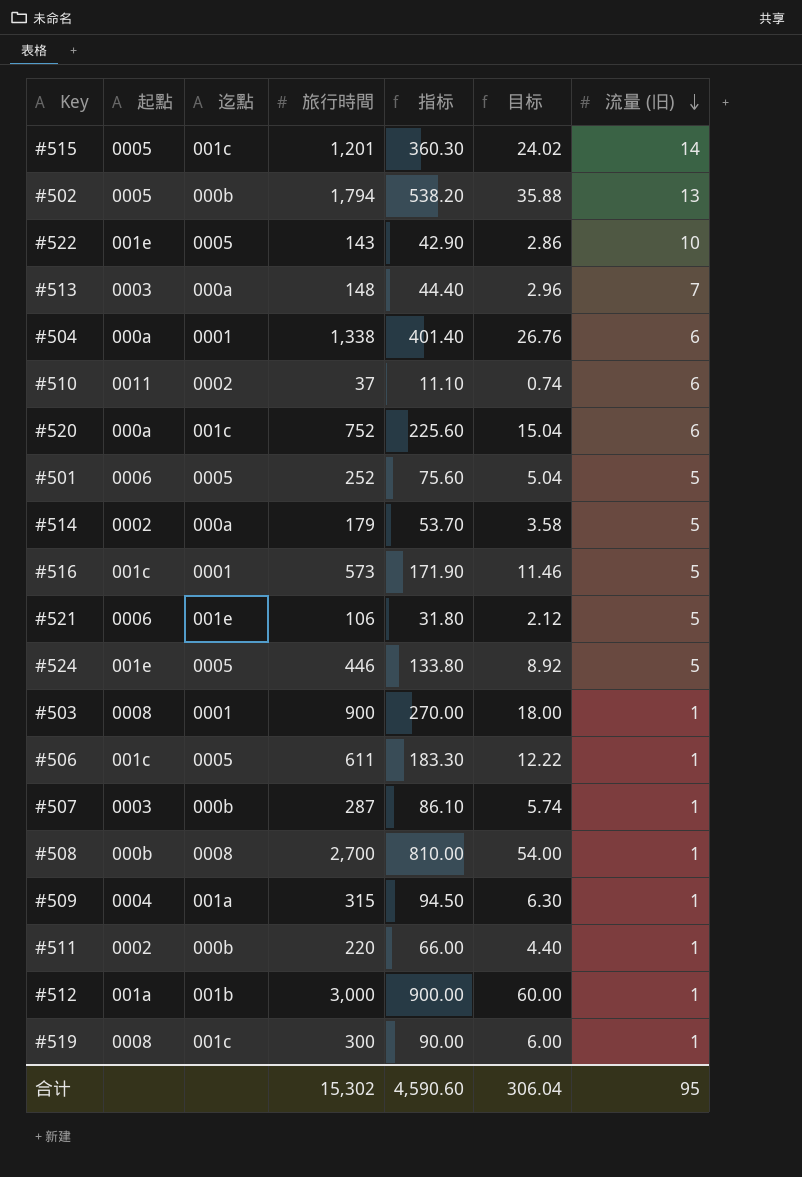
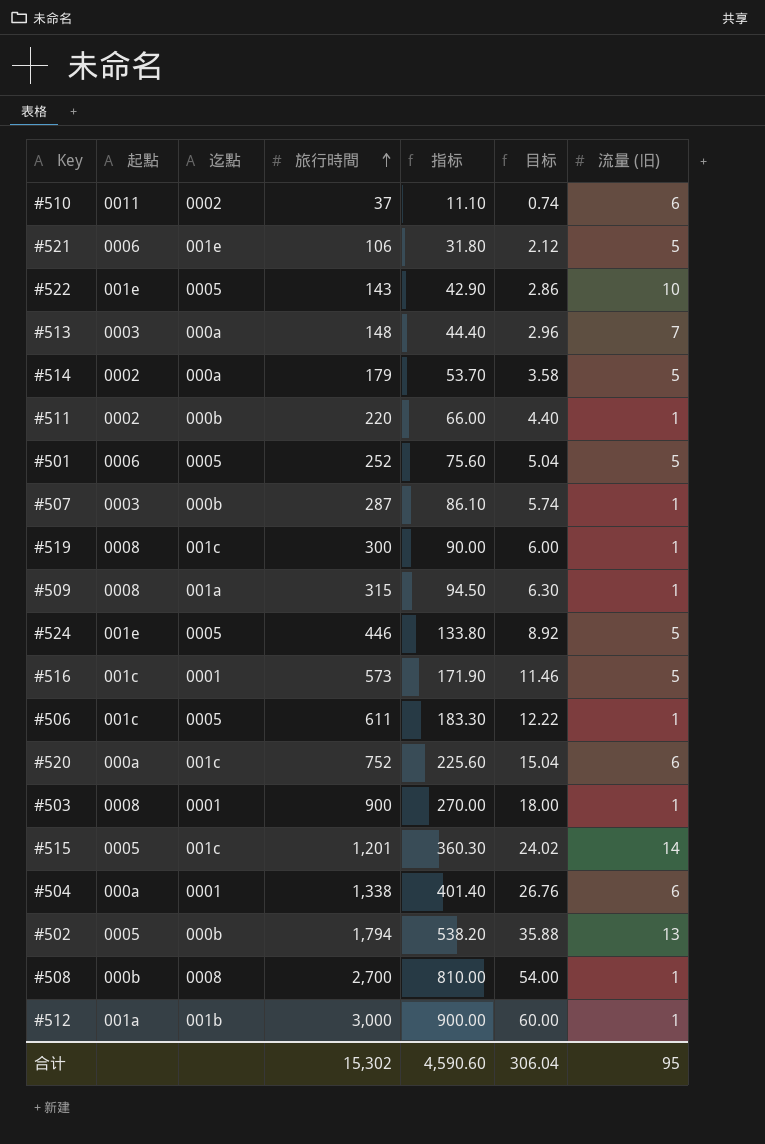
row order: 流量 (旧) descending -> 旅行時間 ascending
#509 | 起點: 0004 -> 0008

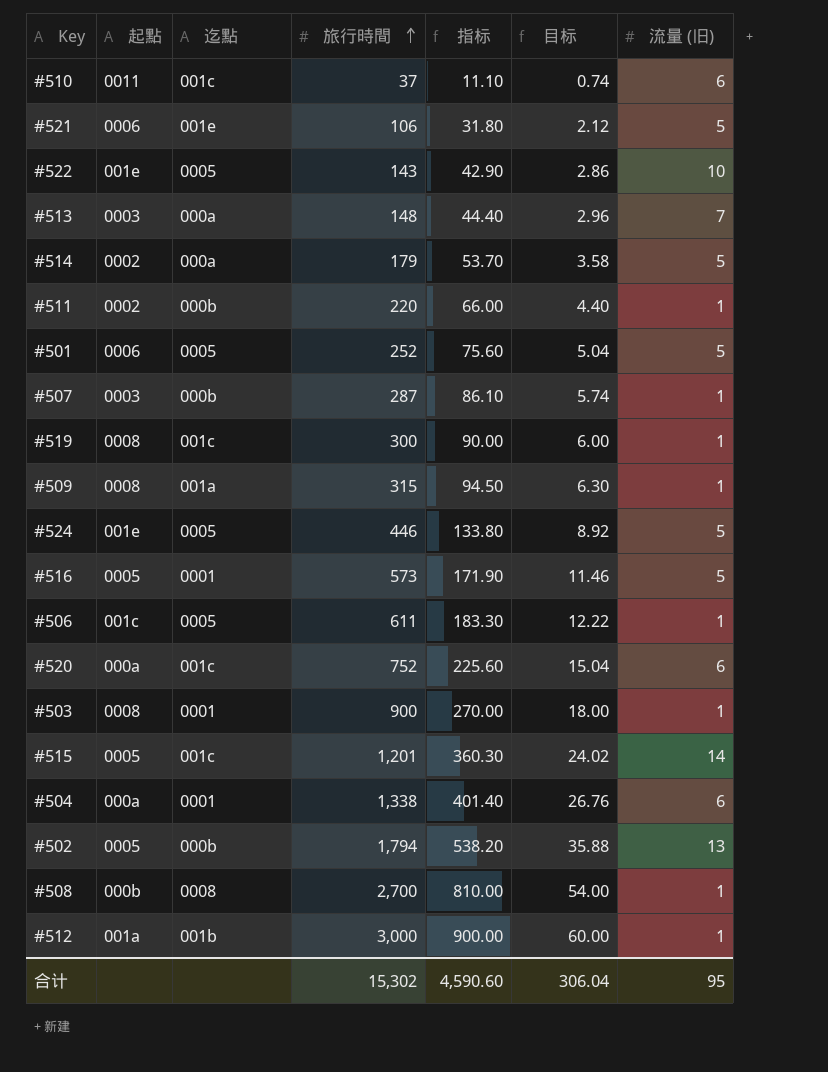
#510 | 迄點: 0002 -> 001c
#516 | 起點: 001c -> 0005

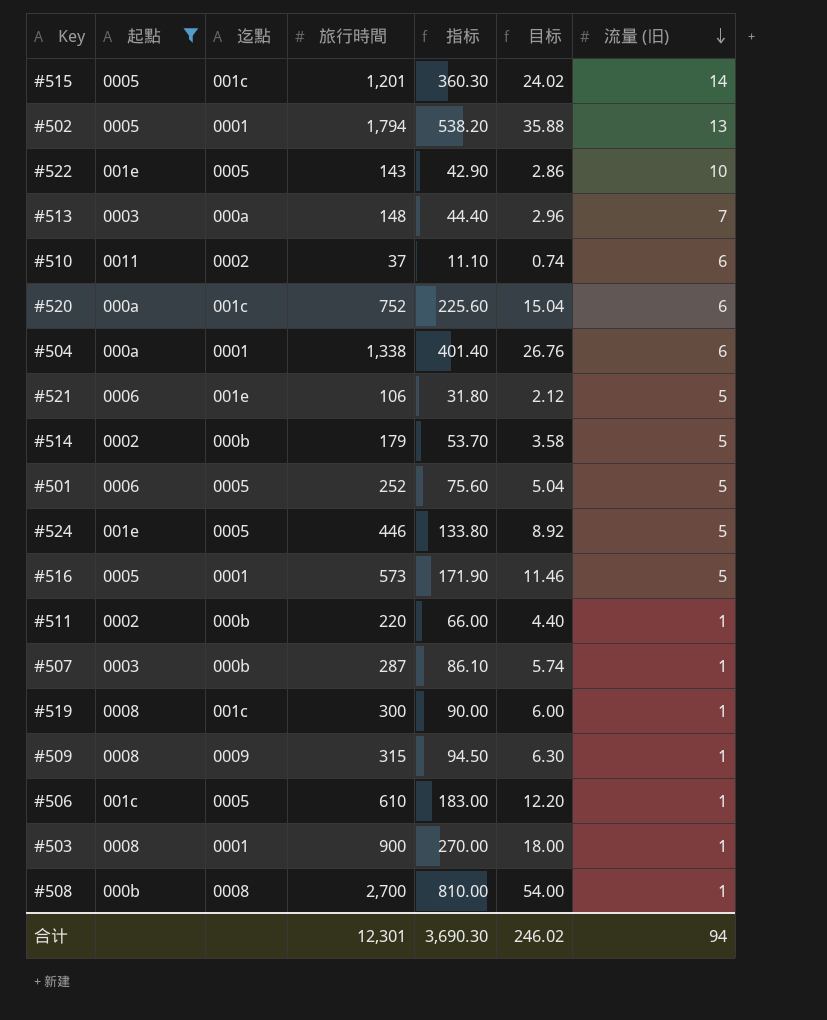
filter: none -> 起點 != 001a
row order: 旅行時間 ascending -> 流量 (旧) descending
#502 | 迄點: 000b -> 0001
#510 | 迄點: 001c -> 0002
#514 | 迄點: 000a -> 000b
#509 | 迄點: 001a -> 0009
#506 | 旅行時間: 611 -> 610
#506 | 指标: 183.30 -> 183.00
#506 | 目标: 12.22 -> 12.20
合计 | 旅行時間: 15,302 -> 12,301
合计 | 指标: 4,590.60 -> 3,690.30
合计 | 目标: 306.04 -> 246.02
合计 | 流量 (旧): 95 -> 94

